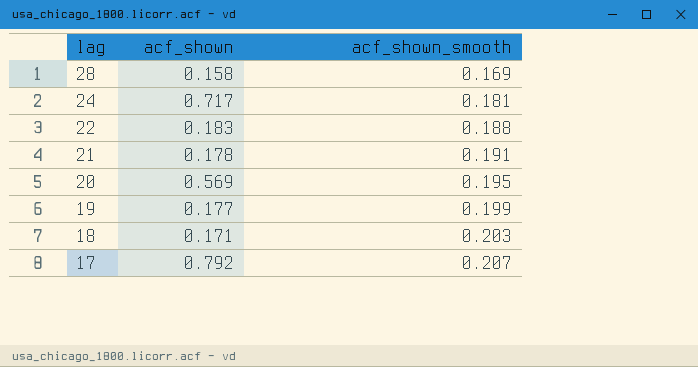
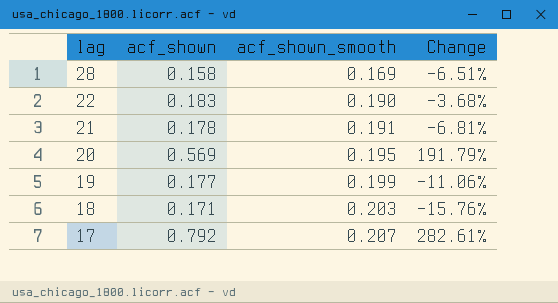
column Change | formula: none -> ([acf_shown] - [acf_shown_smooth]) / [acf_shown_smooth]
row 24: 0.717 | 0.181 -> none
22 | acf_shown_smooth: 0.188 -> 0.190

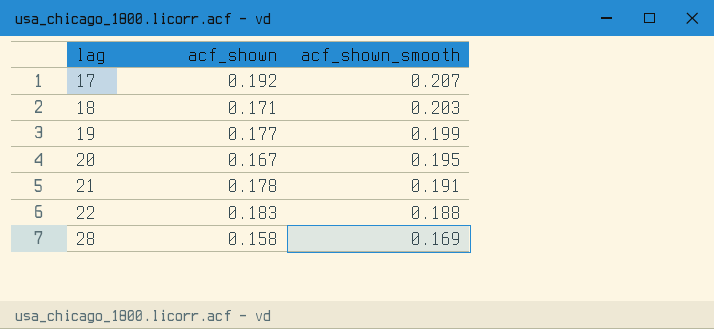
row order: lag descending -> lag ascending
column Change | formula: ([acf_shown] - [acf_shown_smooth]) / [acf_shown_smooth] -> none
17 | acf_shown: 0.792 -> 0.192
20 | acf_shown: 0.569 -> 0.167
22 | acf_shown_smooth: 0.190 -> 0.188

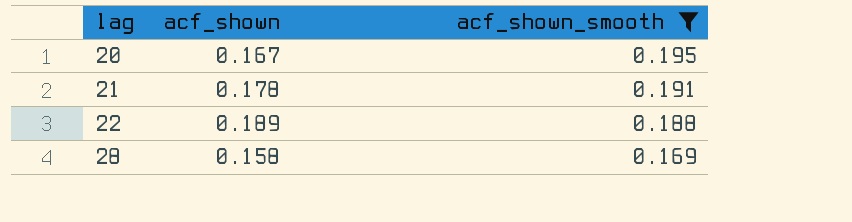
filter: none -> acf_shown_smooth <= 0.195
22 | acf_shown: 0.183 -> 0.189

